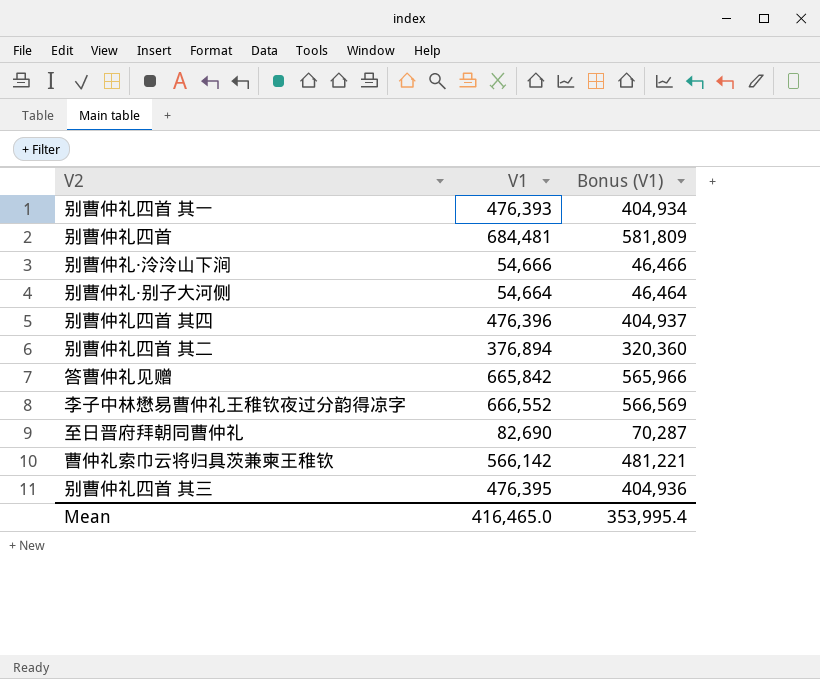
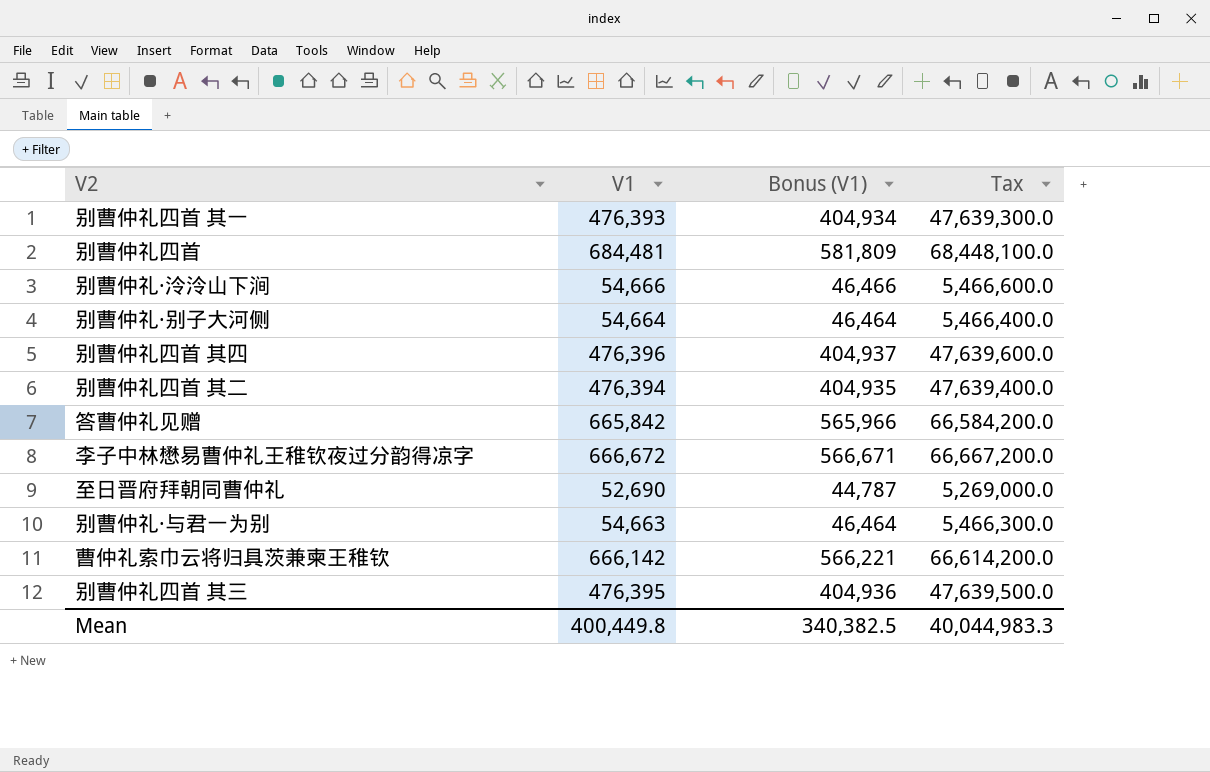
column Tax | formula: none -> [V1] * 100
别曹仲礼四首 其二 | V1: 376,894 -> 476,394
别曹仲礼四首 其二 | Bonus (V1): 320,360 -> 404,935
李子中林懋易曹仲礼王稚钦夜过分韵得凉字 | V1: 666,552 -> 666,672
李子中林懋易曹仲礼王稚钦夜过分韵得凉字 | Bonus (V1): 566,569 -> 566,671
至日晋府拜朝同曹仲礼 | V1: 82,690 -> 52,690
至日晋府拜朝同曹仲礼 | Bonus (V1): 70,287 -> 44,787
row 别曹仲礼·与君一为别: none -> 54,663 | 46,464 | 5,466,300.0
曹仲礼索巾云将归具茨兼柬王稚钦 | V1: 566,142 -> 666,142
曹仲礼索巾云将归具茨兼柬王稚钦 | Bonus (V1): 481,221 -> 566,221
Mean | V1: 416,465.0 -> 400,449.8
Mean | Bonus (V1): 353,995.4 -> 340,382.5

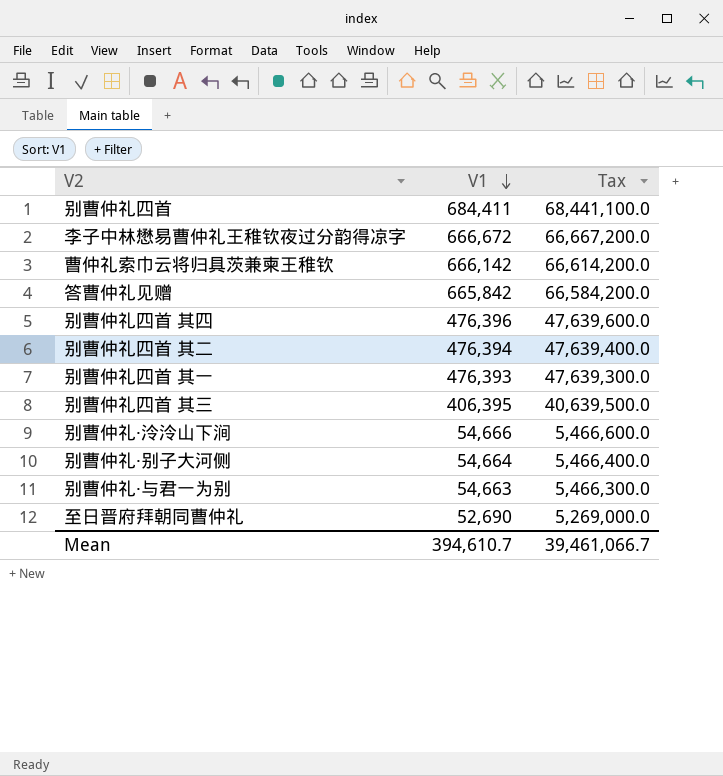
row order: none -> V1 descending
column Bonus (V1) | formula: [V1] * 0.85 -> none
别曹仲礼四首 | V1: 684,481 -> 684,411
别曹仲礼四首 | Tax: 68,448,100.0 -> 68,441,100.0
别曹仲礼四首 其三 | V1: 476,395 -> 406,395
别曹仲礼四首 其三 | Tax: 47,639,500.0 -> 40,639,500.0
Mean | V1: 400,449.8 -> 394,610.7
Mean | Tax: 40,044,983.3 -> 39,461,066.7

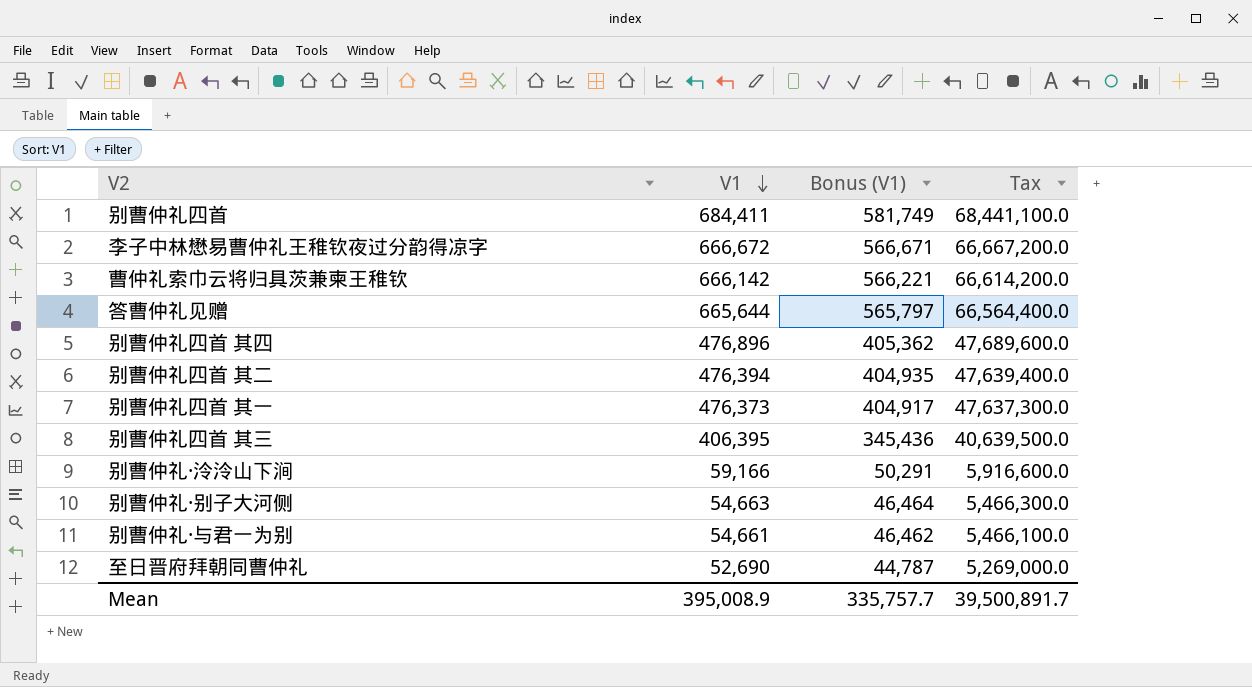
column Bonus (V1) | formula: none -> [V1] * 0.85
答曹仲礼见赠 | V1: 665,842 -> 665,644
答曹仲礼见赠 | Tax: 66,584,200.0 -> 66,564,400.0
别曹仲礼四首 其四 | V1: 476,396 -> 476,896
别曹仲礼四首 其四 | Tax: 47,639,600.0 -> 47,689,600.0
别曹仲礼四首 其一 | V1: 476,393 -> 476,373
别曹仲礼四首 其一 | Tax: 47,639,300.0 -> 47,637,300.0
别曹仲礼·泠泠山下涧 | V1: 54,666 -> 59,166
别曹仲礼·泠泠山下涧 | Tax: 5,466,600.0 -> 5,916,600.0
别曹仲礼·别子大河侧 | V1: 54,664 -> 54,663
别曹仲礼·别子大河侧 | Tax: 5,466,400.0 -> 5,466,300.0
别曹仲礼·与君一为别 | V1: 54,663 -> 54,661
别曹仲礼·与君一为别 | Tax: 5,466,300.0 -> 5,466,100.0
Mean | V1: 394,610.7 -> 395,008.9
Mean | Tax: 39,461,066.7 -> 39,500,891.7

